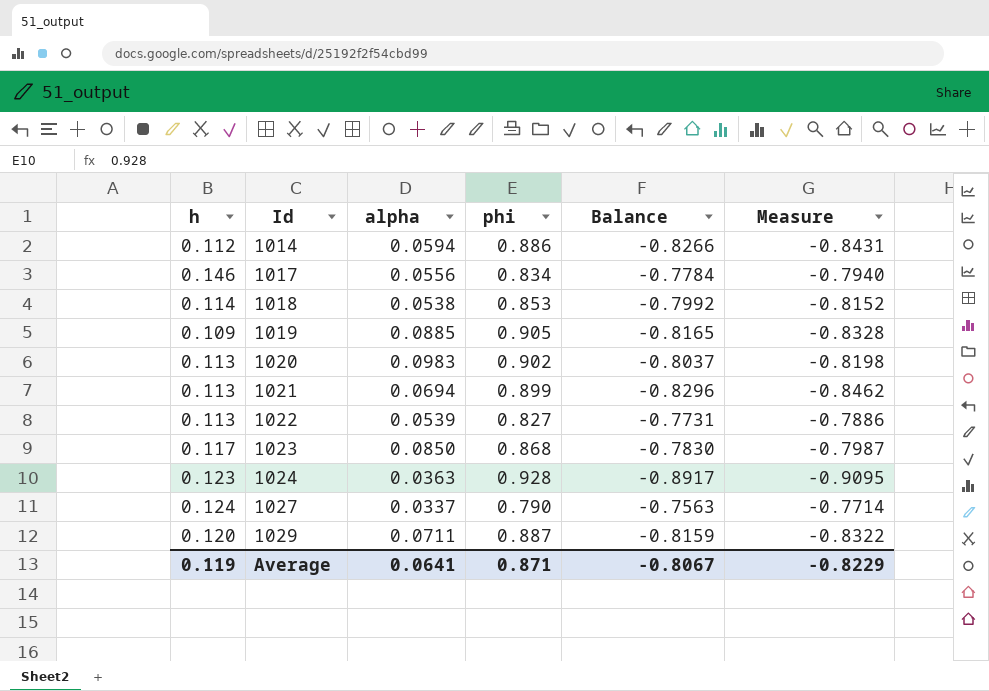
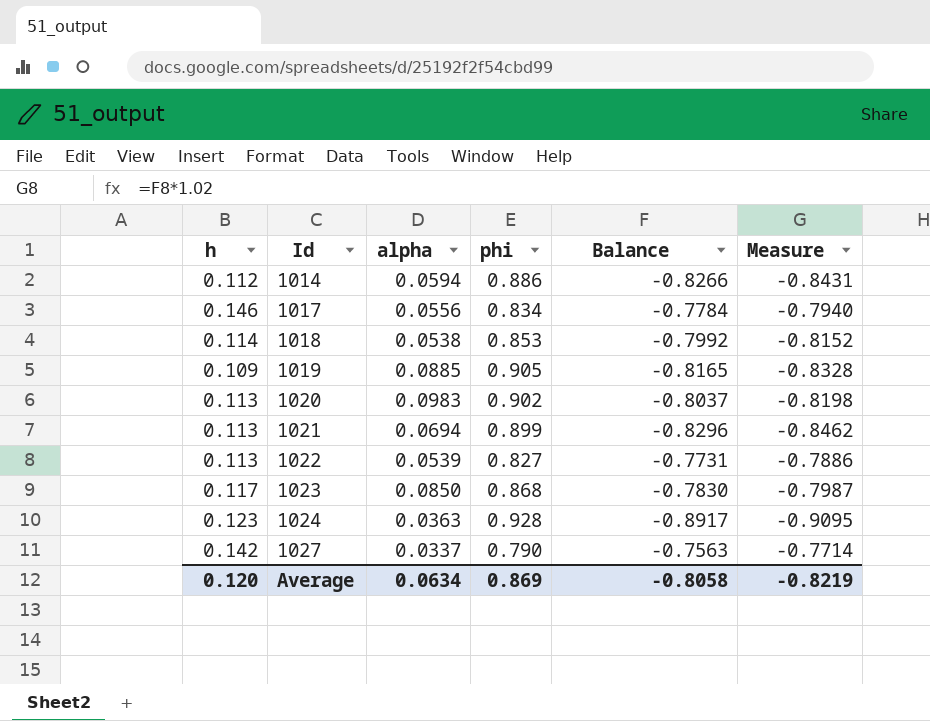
row 1029: 0.120 | 0.0711 | 0.887 | -0.8159 | -0.8322 -> none
1027 | h: 0.124 -> 0.142
Average | h: 0.119 -> 0.120
Average | alpha: 0.0641 -> 0.0634
Average | phi: 0.871 -> 0.869
Average | Balance: -0.8067 -> -0.8058
Average | Measure: -0.8229 -> -0.8219

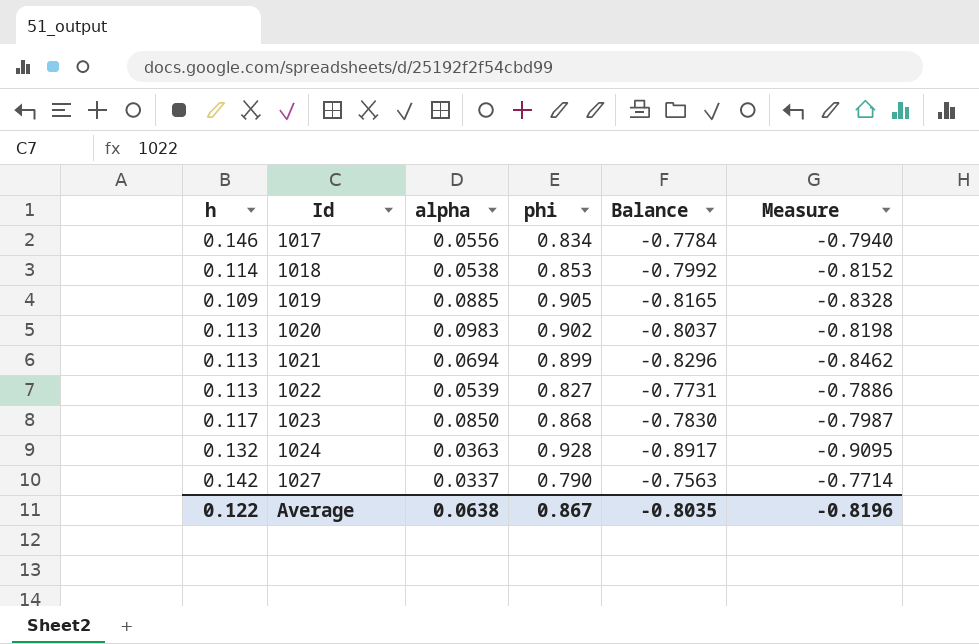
row 1014: 0.112 | 0.0594 | 0.886 | -0.8266 | -0.8431 -> none
1024 | h: 0.123 -> 0.132
Average | h: 0.120 -> 0.122
Average | alpha: 0.0634 -> 0.0638
Average | phi: 0.869 -> 0.867
Average | Balance: -0.8058 -> -0.8035
Average | Measure: -0.8219 -> -0.8196

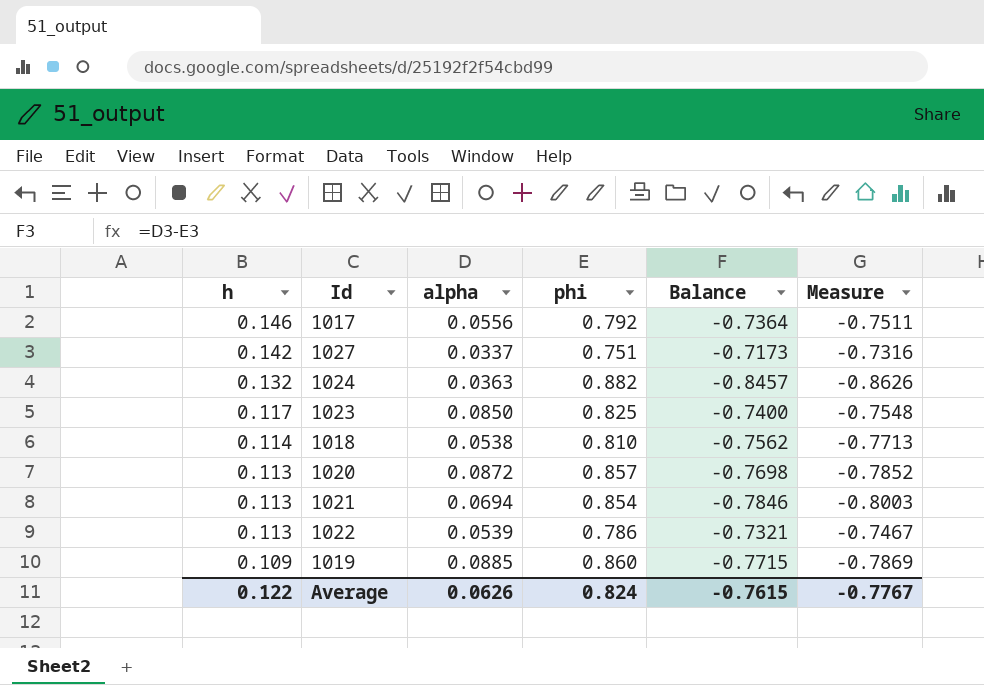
row order: Id ascending -> h descending
1017 | phi: 0.834 -> 0.792
1017 | Balance: -0.7784 -> -0.7364
1017 | Measure: -0.7940 -> -0.7511
1027 | phi: 0.790 -> 0.751
1027 | Balance: -0.7563 -> -0.7173
1027 | Measure: -0.7714 -> -0.7316
1024 | phi: 0.928 -> 0.882
1024 | Balance: -0.8917 -> -0.8457
1024 | Measure: -0.9095 -> -0.8626
1023 | phi: 0.868 -> 0.825
1023 | Balance: -0.7830 -> -0.7400
1023 | Measure: -0.7987 -> -0.7548
1018 | phi: 0.853 -> 0.810
1018 | Balance: -0.7992 -> -0.7562
1018 | Measure: -0.8152 -> -0.7713
1020 | alpha: 0.0983 -> 0.0872
1020 | phi: 0.902 -> 0.857
1020 | Balance: -0.8037 -> -0.7698
1020 | Measure: -0.8198 -> -0.7852
1021 | phi: 0.899 -> 0.854
1021 | Balance: -0.8296 -> -0.7846
1021 | Measure: -0.8462 -> -0.8003
1022 | phi: 0.827 -> 0.786
1022 | Balance: -0.7731 -> -0.7321
1022 | Measure: -0.7886 -> -0.7467
1019 | phi: 0.905 -> 0.860
1019 | Balance: -0.8165 -> -0.7715
1019 | Measure: -0.8328 -> -0.7869
Average | alpha: 0.0638 -> 0.0626
Average | phi: 0.867 -> 0.824
Average | Balance: -0.8035 -> -0.7615
Average | Measure: -0.8196 -> -0.7767

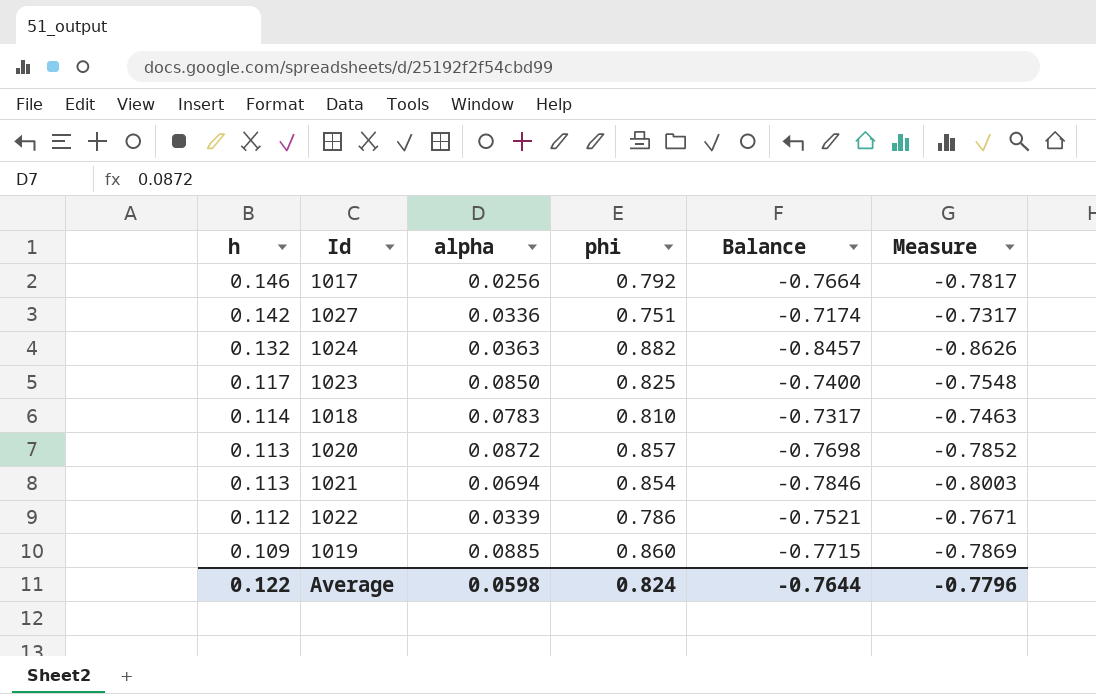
1017 | alpha: 0.0556 -> 0.0256
1017 | Balance: -0.7364 -> -0.7664
1017 | Measure: -0.7511 -> -0.7817
1027 | alpha: 0.0337 -> 0.0336
1027 | Balance: -0.7173 -> -0.7174
1027 | Measure: -0.7316 -> -0.7317
1018 | alpha: 0.0538 -> 0.0783
1018 | Balance: -0.7562 -> -0.7317
1018 | Measure: -0.7713 -> -0.7463
1022 | h: 0.113 -> 0.112
1022 | alpha: 0.0539 -> 0.0339
1022 | Balance: -0.7321 -> -0.7521
1022 | Measure: -0.7467 -> -0.7671
Average | alpha: 0.0626 -> 0.0598
Average | Balance: -0.7615 -> -0.7644
Average | Measure: -0.7767 -> -0.7796

